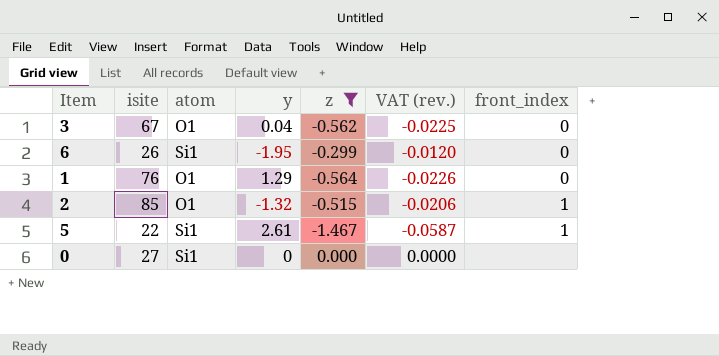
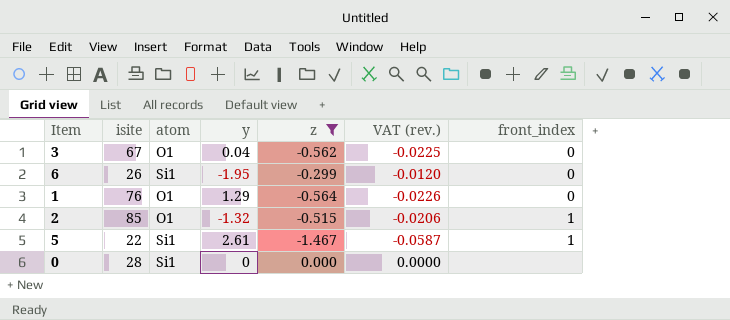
0 | isite: 27 -> 28

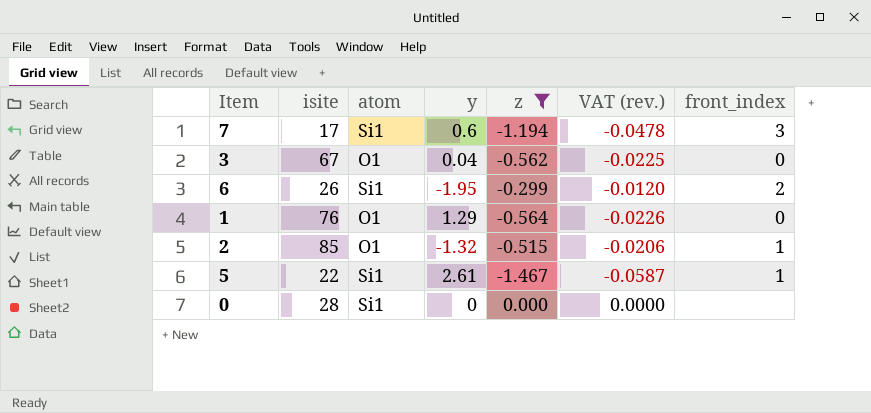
row 7: none -> 17 | Si1 | 0.6 | -1.194 | -0.0478 | 3
6 | front_index: 0 -> 2

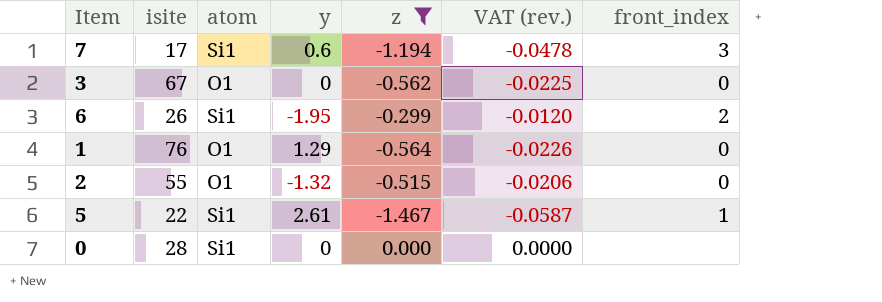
3 | y: 0.04 -> 0
2 | isite: 85 -> 55
2 | front_index: 1 -> 0

